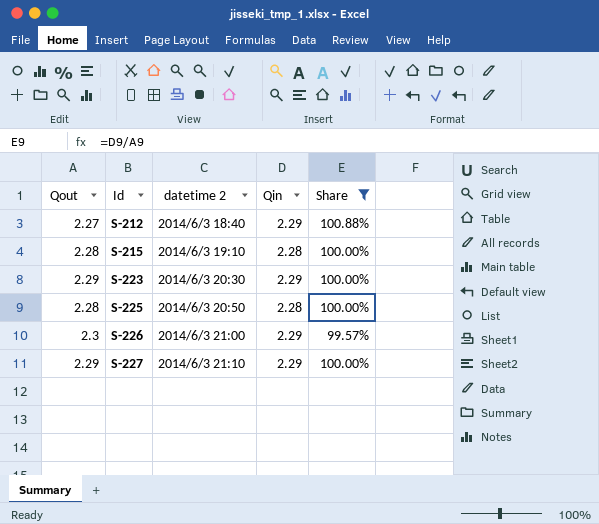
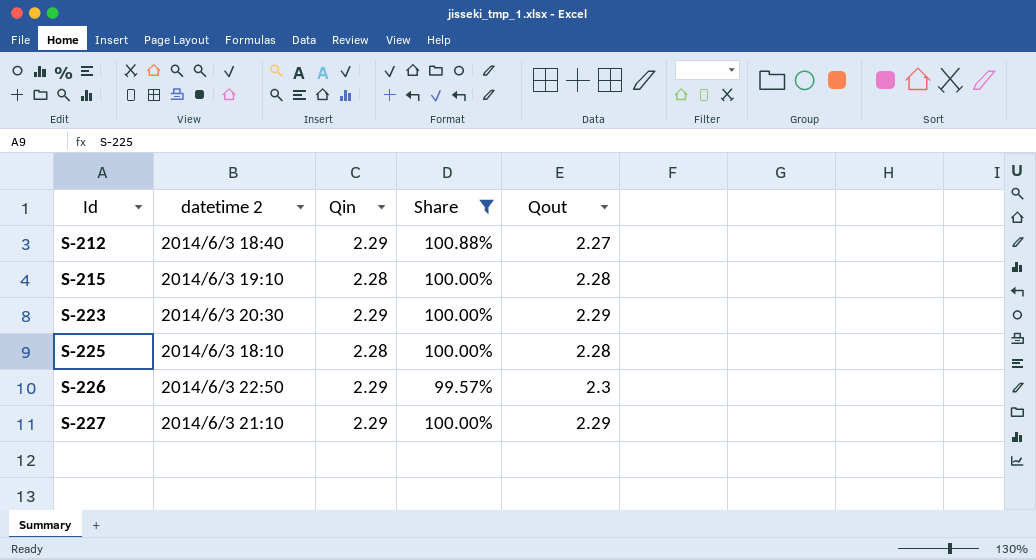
column Qout | position: 1 -> 5
S-225 | datetime 2: 2014/6/3 20:50 -> 2014/6/3 18:10
S-226 | datetime 2: 2014/6/3 21:00 -> 2014/6/3 22:50

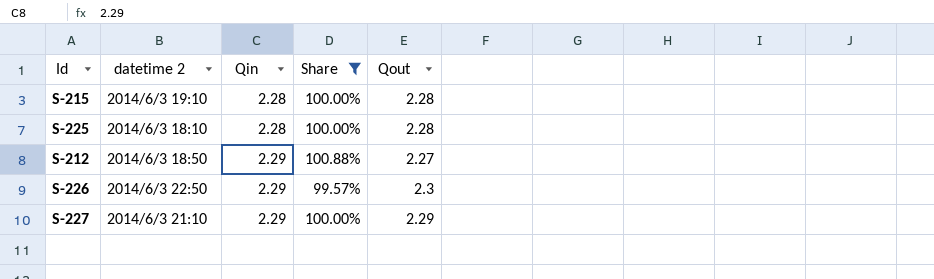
row order: Id ascending -> Qin ascending
row S-223: 2014/6/3 20:30 | 2.29 | 100.00% | 2.29 -> none
S-212 | datetime 2: 2014/6/3 18:40 -> 2014/6/3 18:50

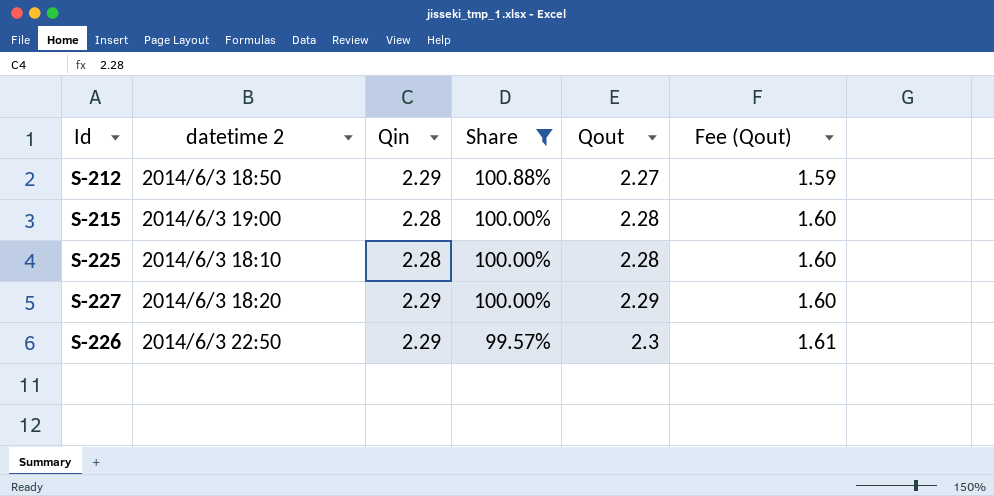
row order: Qin ascending -> Share descending
column Fee (Qout) | formula: none -> [Qout] * 0.7
S-215 | datetime 2: 2014/6/3 19:10 -> 2014/6/3 19:00
S-227 | datetime 2: 2014/6/3 21:10 -> 2014/6/3 18:20

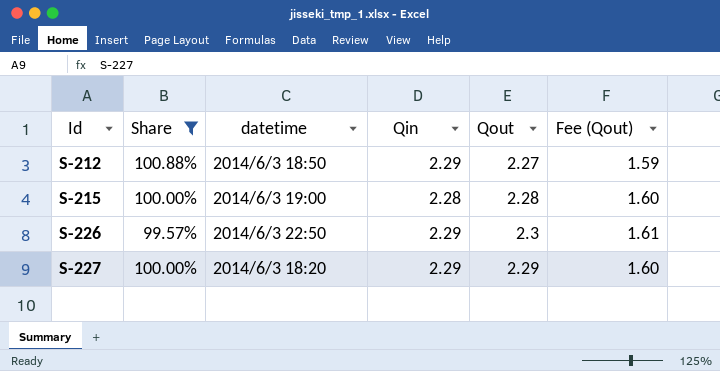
row order: Share descending -> Id ascending
column Share | position: 4 -> 2
column name: datetime 2 -> datetime
row S-225: 2014/6/3 18:10 | 2.28 | 100.00% | 2.28 | 1.60 -> none

